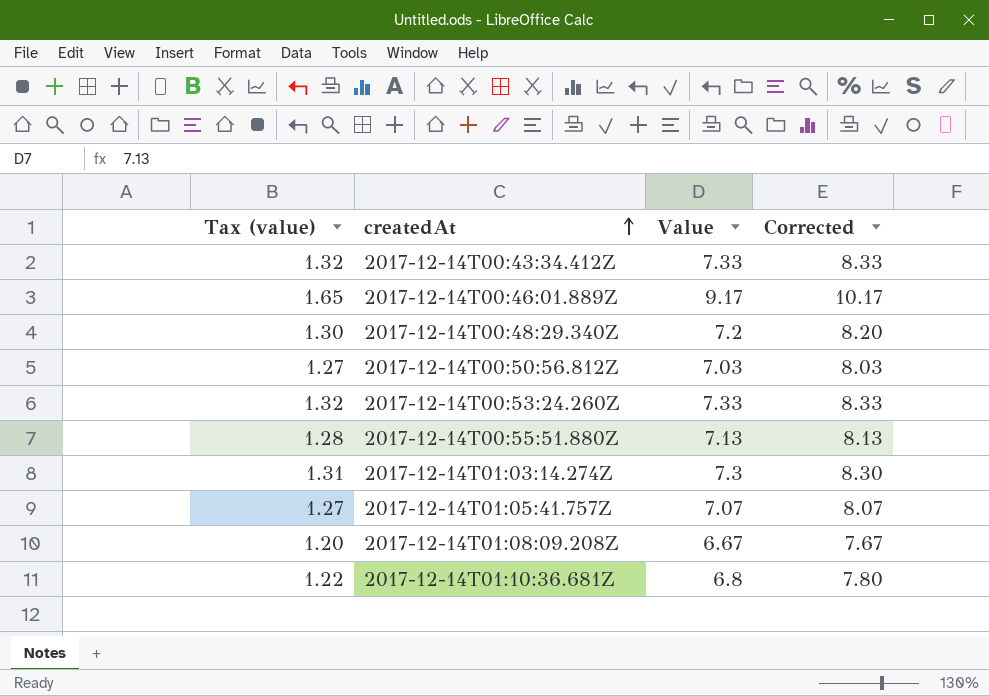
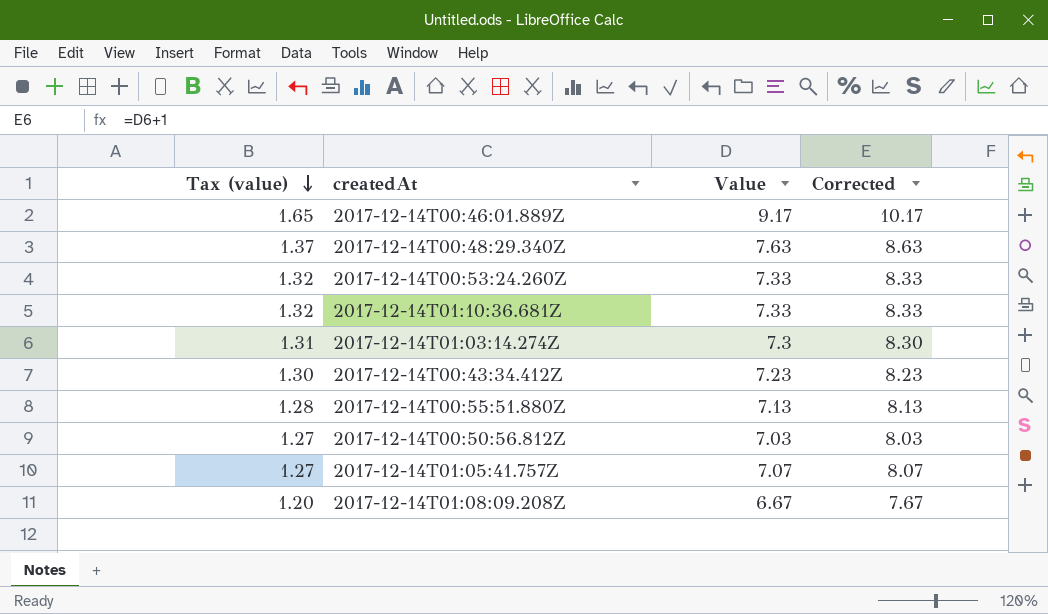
row order: createdAt ascending -> Tax (value) descending
2017-12-14T00:48:29.340Z | Tax (value): 1.30 -> 1.37
2017-12-14T00:48:29.340Z | Value: 7.2 -> 7.63
2017-12-14T00:48:29.340Z | Corrected: 8.20 -> 8.63
2017-12-14T01:10:36.681Z | Tax (value): 1.22 -> 1.32
2017-12-14T01:10:36.681Z | Value: 6.8 -> 7.33
2017-12-14T01:10:36.681Z | Corrected: 7.80 -> 8.33
2017-12-14T00:43:34.412Z | Tax (value): 1.32 -> 1.30
2017-12-14T00:43:34.412Z | Value: 7.33 -> 7.23
2017-12-14T00:43:34.412Z | Corrected: 8.33 -> 8.23

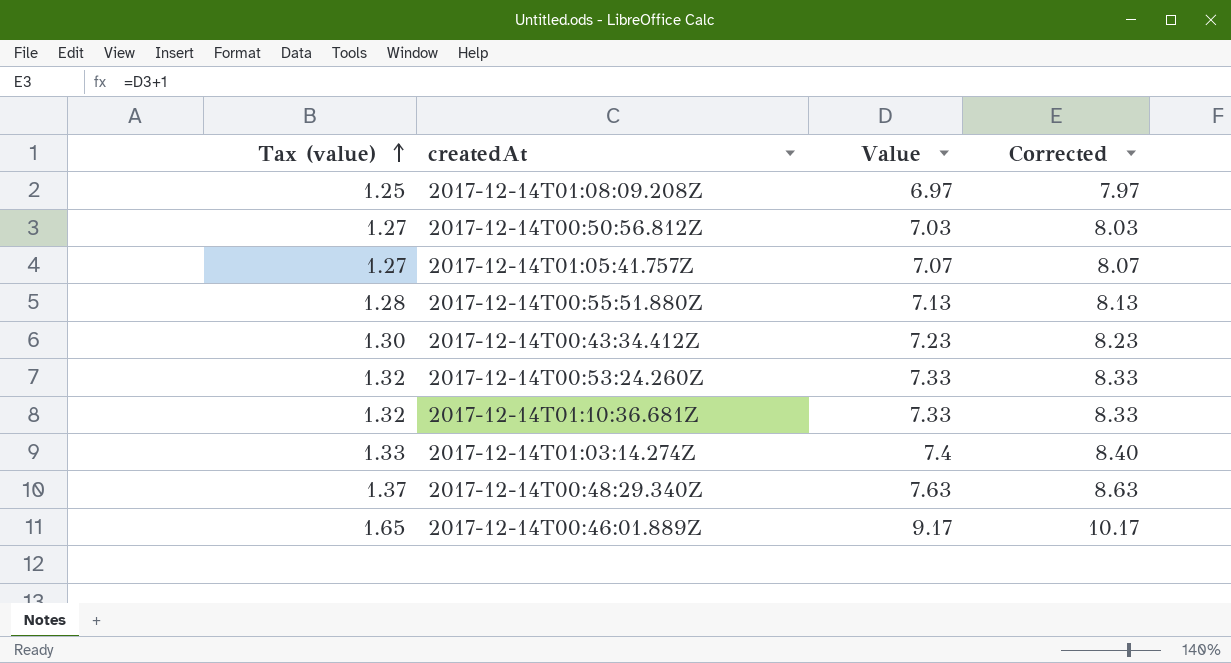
row order: Tax (value) descending -> Tax (value) ascending
2017-12-14T01:08:09.208Z | Tax (value): 1.20 -> 1.25
2017-12-14T01:08:09.208Z | Value: 6.67 -> 6.97
2017-12-14T01:08:09.208Z | Corrected: 7.67 -> 7.97
2017-12-14T01:03:14.274Z | Tax (value): 1.31 -> 1.33
2017-12-14T01:03:14.274Z | Value: 7.3 -> 7.4
2017-12-14T01:03:14.274Z | Corrected: 8.30 -> 8.40

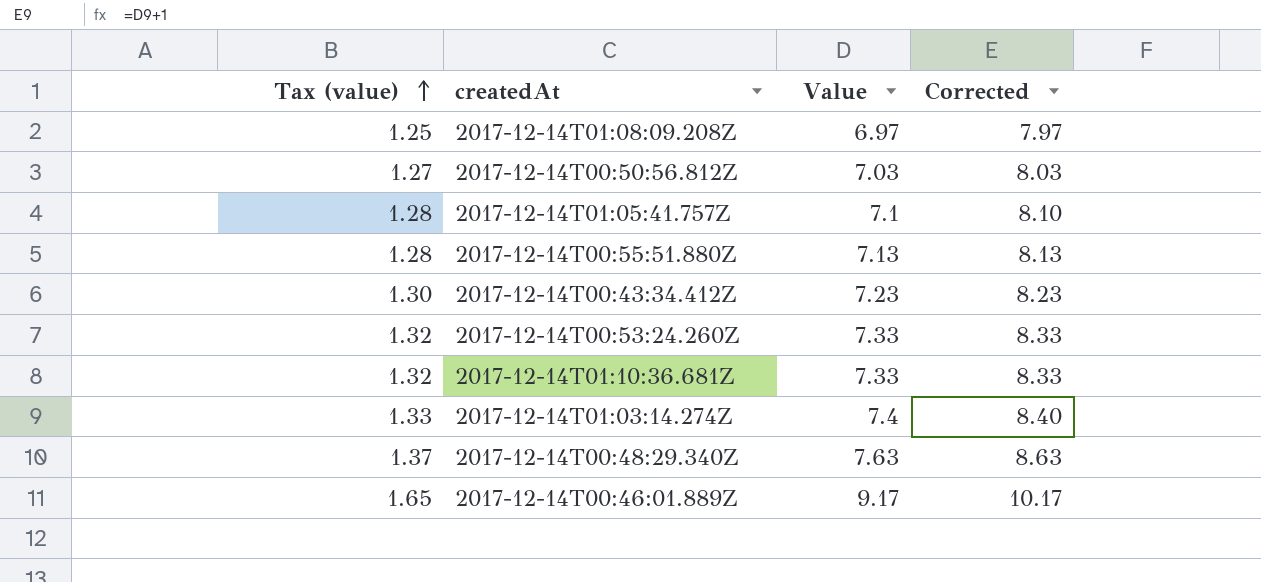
2017-12-14T01:05:41.757Z | Tax (value): 1.27 -> 1.28
2017-12-14T01:05:41.757Z | Value: 7.07 -> 7.1
2017-12-14T01:05:41.757Z | Corrected: 8.07 -> 8.10

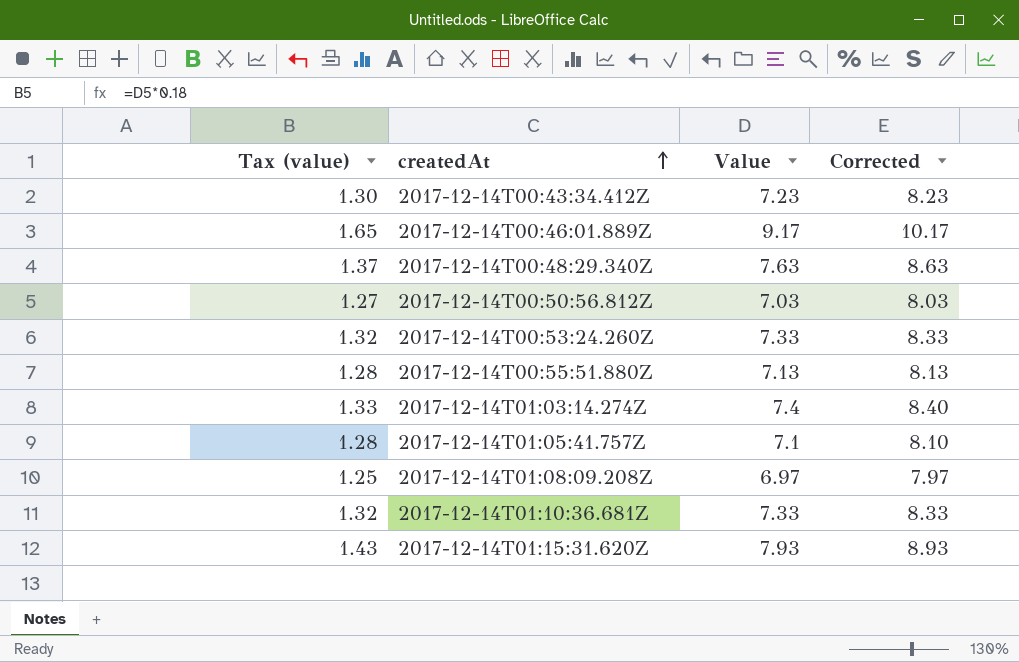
row order: Tax (value) ascending -> createdAt ascending
row 2017-12-14T01:15:31.620Z: none -> 1.43 | 7.93 | 8.93

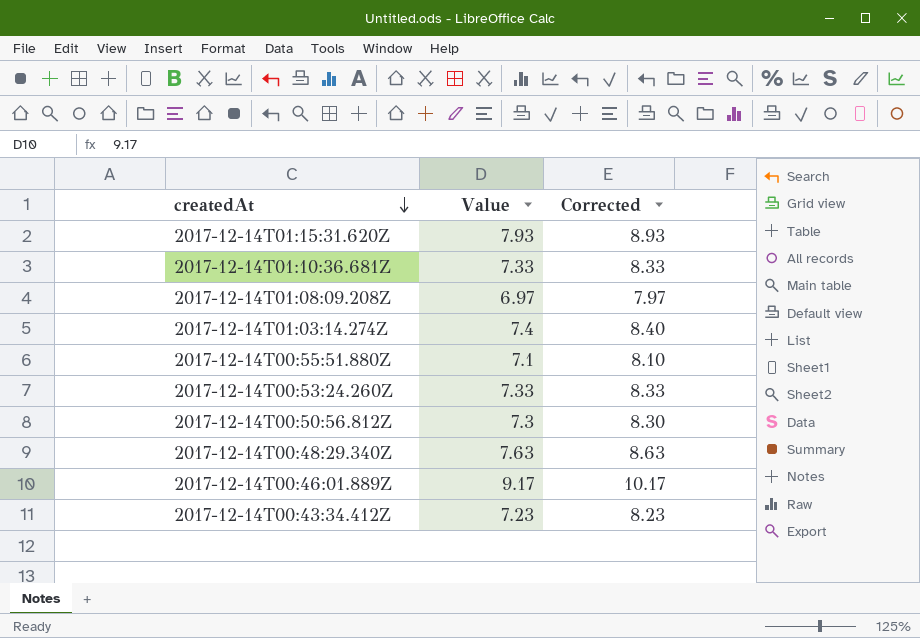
row order: createdAt ascending -> createdAt descending
column Tax (value) | formula: [Value] * 0.18 -> none
row 2017-12-14T01:05:41.757Z: 1.28 | 7.1 | 8.10 -> none
2017-12-14T00:55:51.880Z | Value: 7.13 -> 7.1
2017-12-14T00:55:51.880Z | Corrected: 8.13 -> 8.10
2017-12-14T00:50:56.812Z | Value: 7.03 -> 7.3
2017-12-14T00:50:56.812Z | Corrected: 8.03 -> 8.30

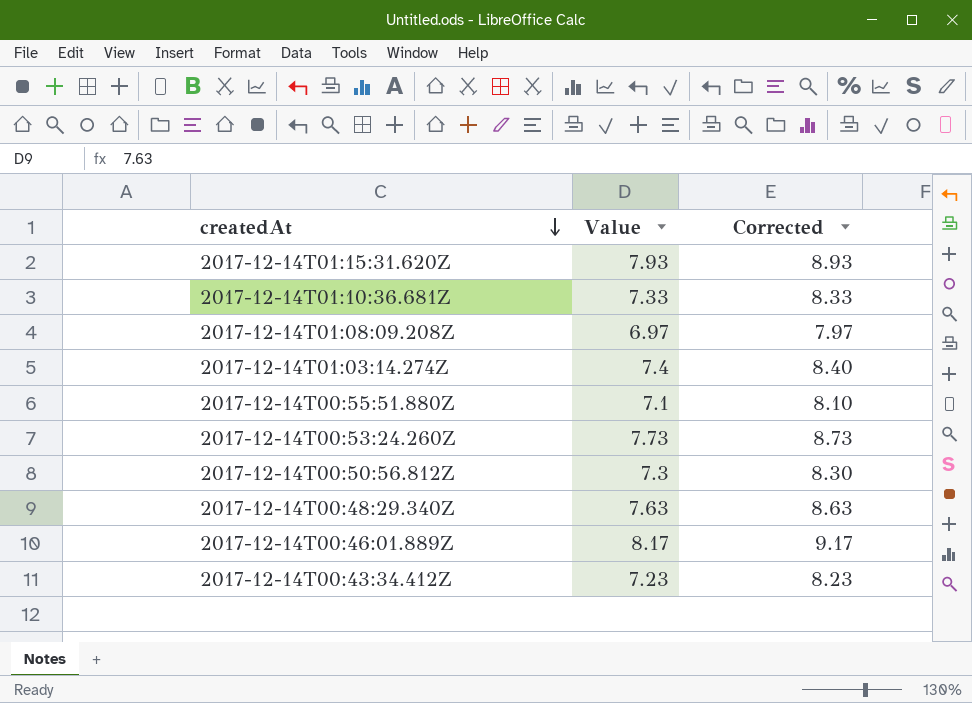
2017-12-14T00:53:24.260Z | Value: 7.33 -> 7.73
2017-12-14T00:53:24.260Z | Corrected: 8.33 -> 8.73
2017-12-14T00:46:01.889Z | Value: 9.17 -> 8.17
2017-12-14T00:46:01.889Z | Corrected: 10.17 -> 9.17

